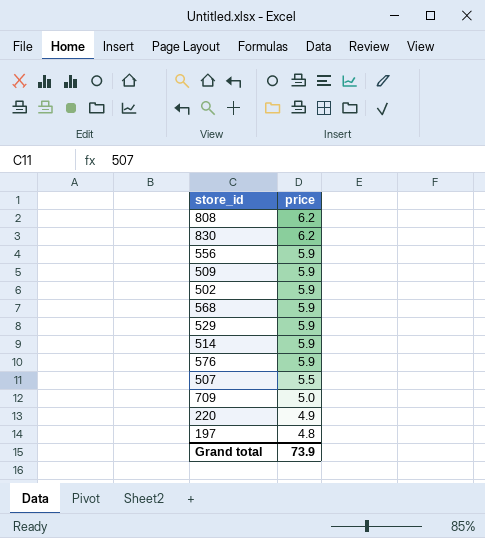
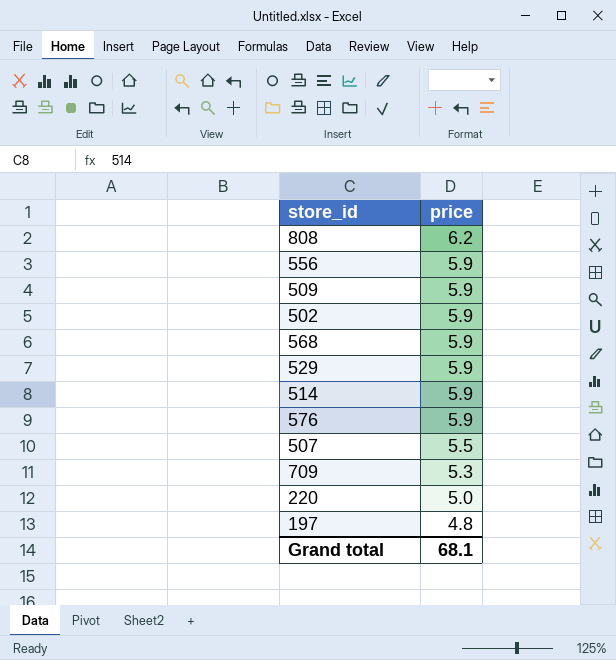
row 830: 6.2 -> none
709 | price: 5.0 -> 5.3
220 | price: 4.9 -> 5.0
Grand total | price: 73.9 -> 68.1

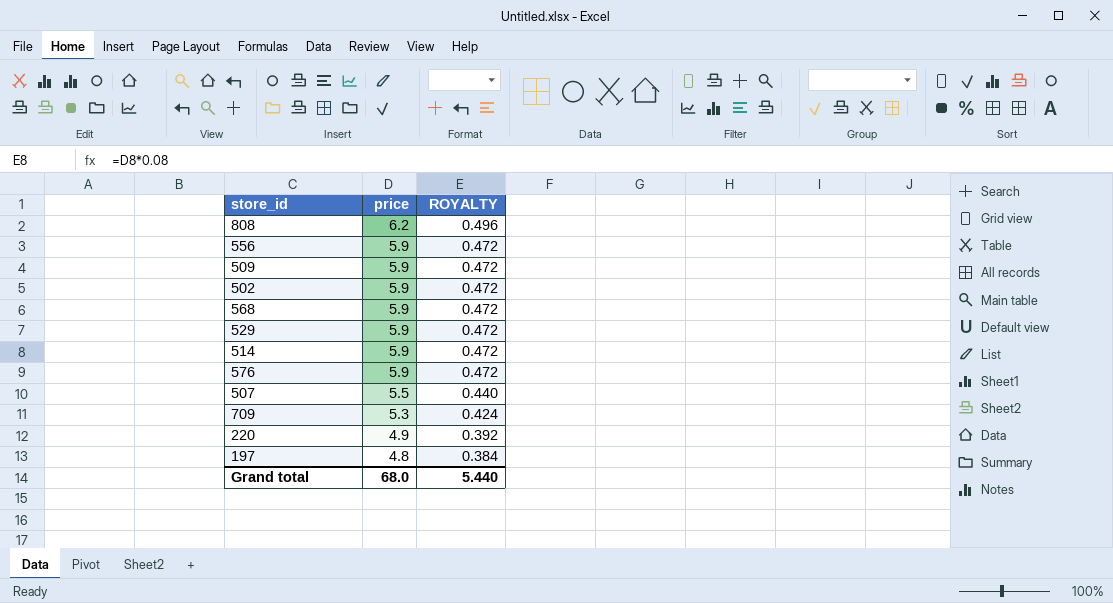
column ROYALTY | formula: none -> [price] * 0.08
220 | price: 5.0 -> 4.9
Grand total | price: 68.1 -> 68.0

